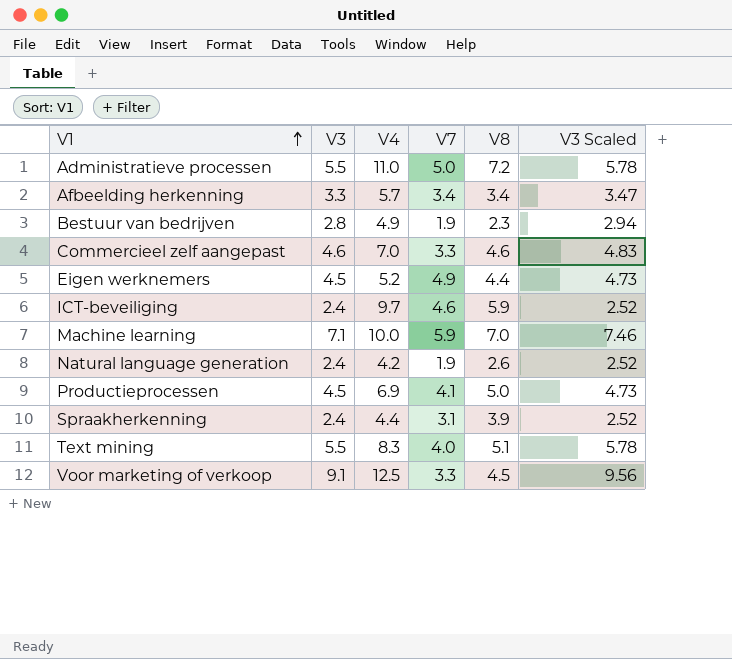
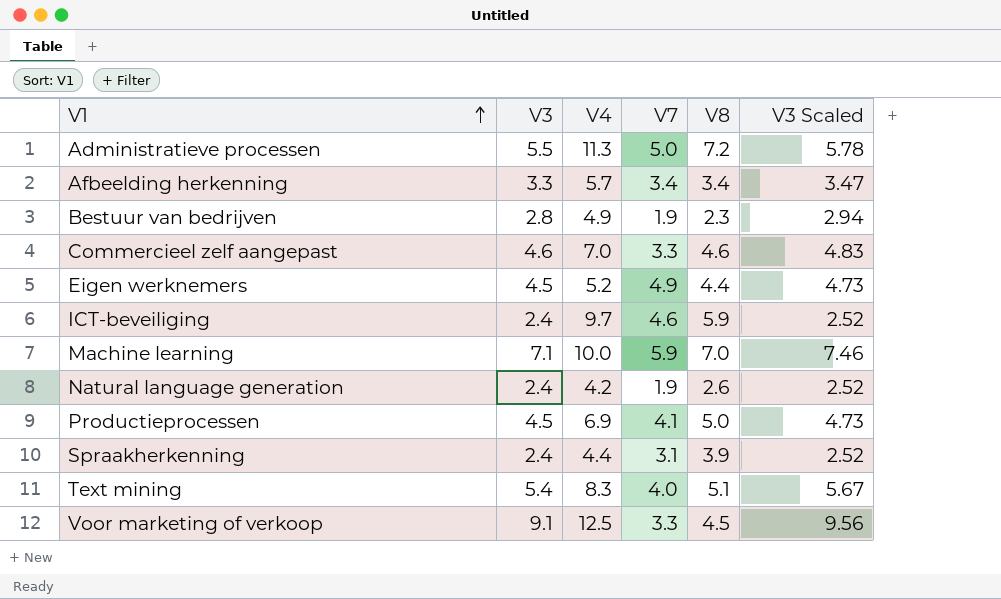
Administratieve processen | V4: 11.0 -> 11.3
Text mining | V3: 5.5 -> 5.4
Text mining | V3 Scaled: 5.78 -> 5.67

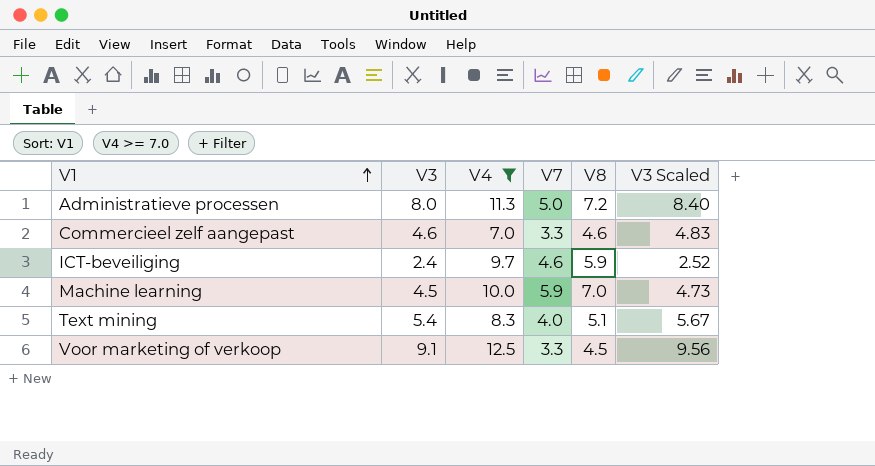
filter: none -> V4 >= 7.0
Administratieve processen | V3: 5.5 -> 8.0
Administratieve processen | V3 Scaled: 5.78 -> 8.40
Machine learning | V3: 7.1 -> 4.5
Machine learning | V3 Scaled: 7.46 -> 4.73

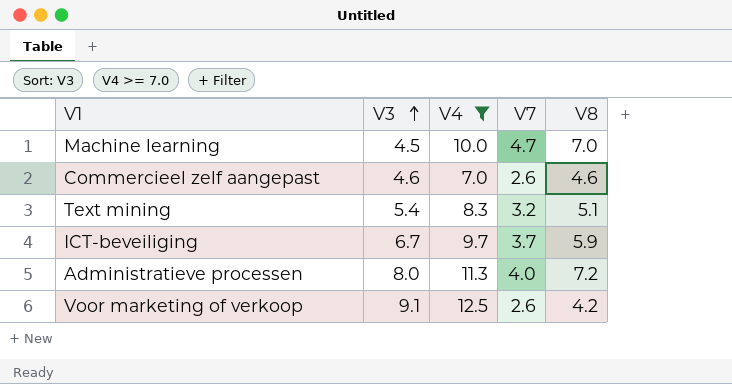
row order: V1 ascending -> V3 ascending
column V3 Scaled | formula: [V3] * 1.05 -> none
Machine learning | V7: 5.9 -> 4.7
Commercieel zelf aangepast | V7: 3.3 -> 2.6
Text mining | V7: 4.0 -> 3.2
ICT-beveiliging | V3: 2.4 -> 6.7
ICT-beveiliging | V7: 4.6 -> 3.7
Administratieve processen | V7: 5.0 -> 4.0
Voor marketing of verkoop | V7: 3.3 -> 2.6
Voor marketing of verkoop | V8: 4.5 -> 4.2

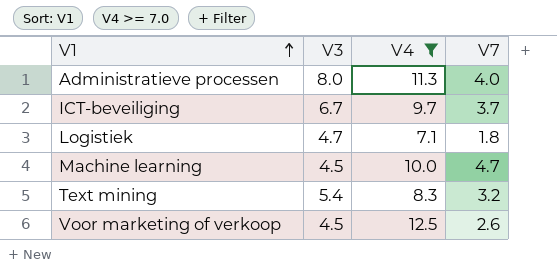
row order: V3 ascending -> V1 ascending
column V8 | position: 5 -> none
row Commercieel zelf aangepast: 4.6 | 7.0 | 2.6 | 4.6 -> none
row Logistiek: none -> 4.7 | 7.1 | 1.8
Voor marketing of verkoop | V3: 9.1 -> 4.5

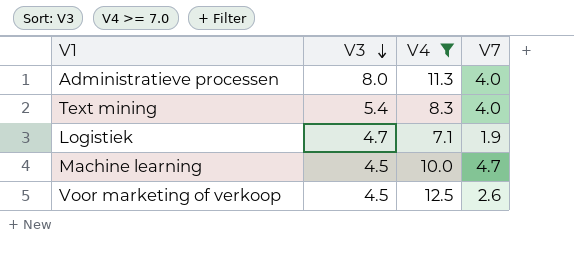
row order: V1 ascending -> V3 descending
row ICT-beveiliging: 6.7 | 9.7 | 3.7 -> none
Text mining | V7: 3.2 -> 4.0
Logistiek | V7: 1.8 -> 1.9

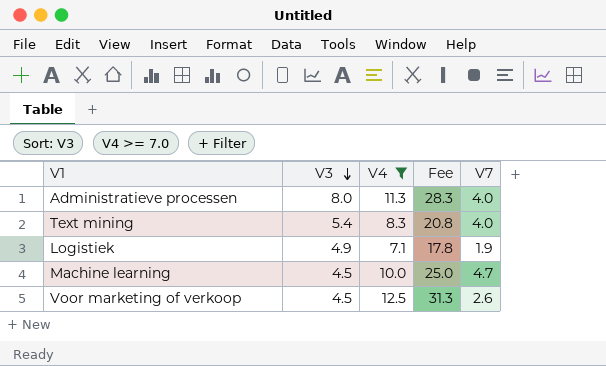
column Fee | formula: none -> [V4] * 2.5
Logistiek | V3: 4.7 -> 4.9

